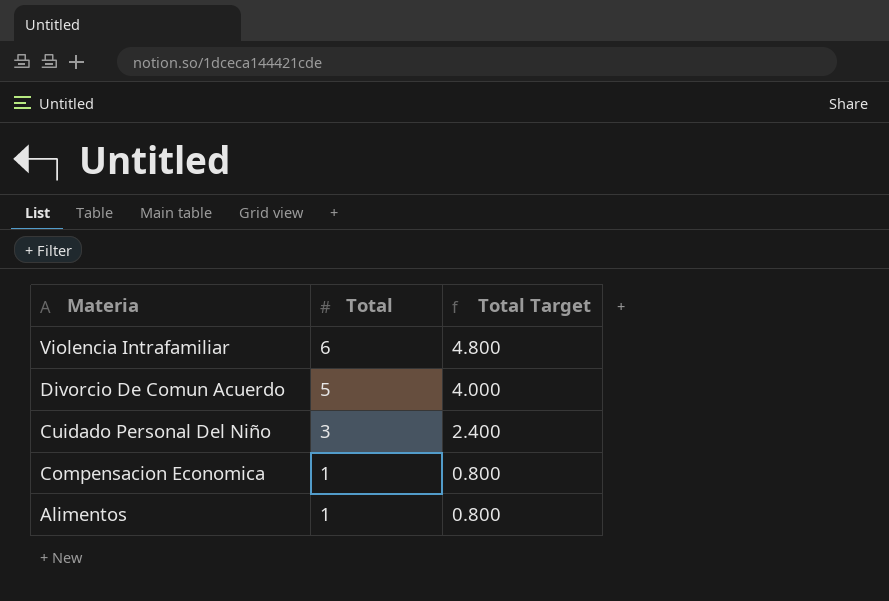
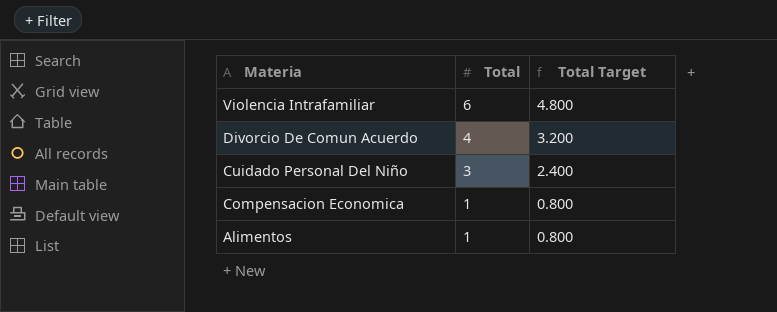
Divorcio De Comun Acuerdo | Total: 5 -> 4
Divorcio De Comun Acuerdo | Total Target: 4.000 -> 3.200

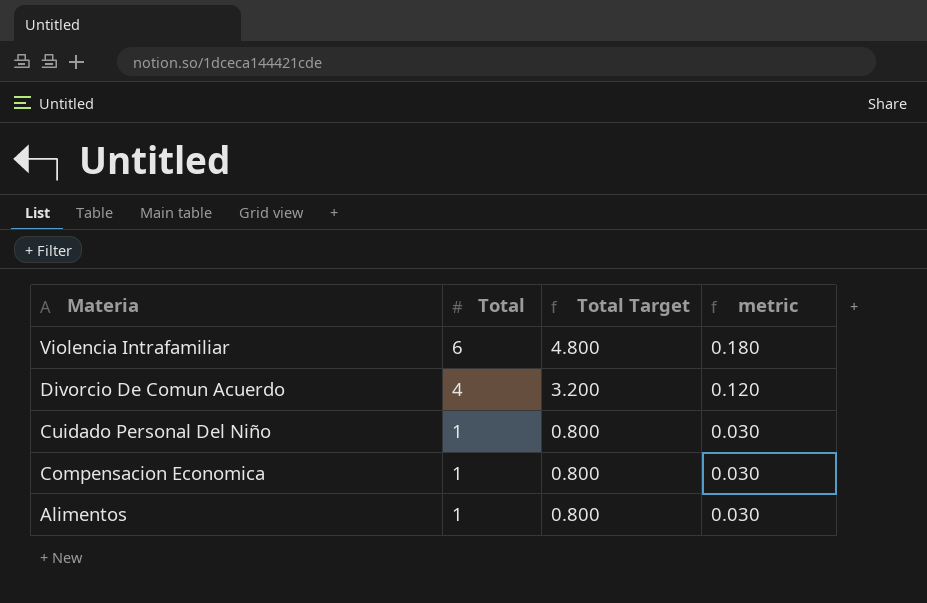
column metric | formula: none -> [Total] * 0.03
Cuidado Personal Del Niño | Total: 3 -> 1
Cuidado Personal Del Niño | Total Target: 2.400 -> 0.800

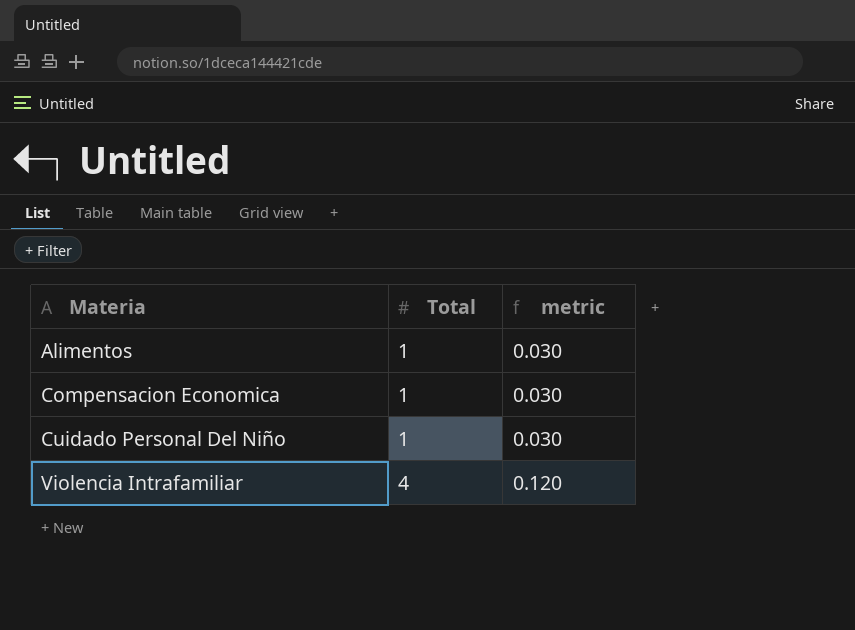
row order: Materia descending -> Materia ascending
column Total Target | formula: [Total] * 0.8 -> none
row Divorcio De Comun Acuerdo: 4 | 3.200 | 0.120 -> none
Violencia Intrafamiliar | Total: 6 -> 4
Violencia Intrafamiliar | metric: 0.180 -> 0.120

